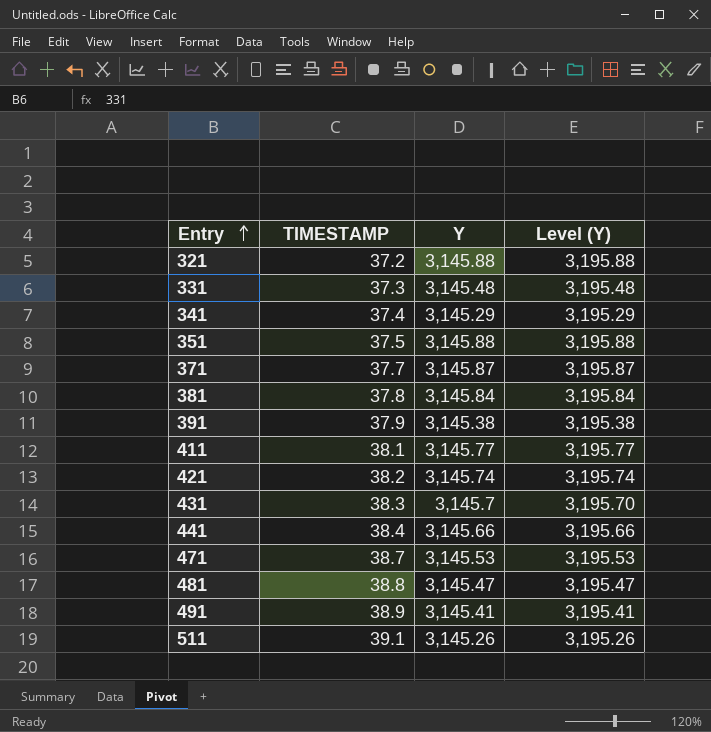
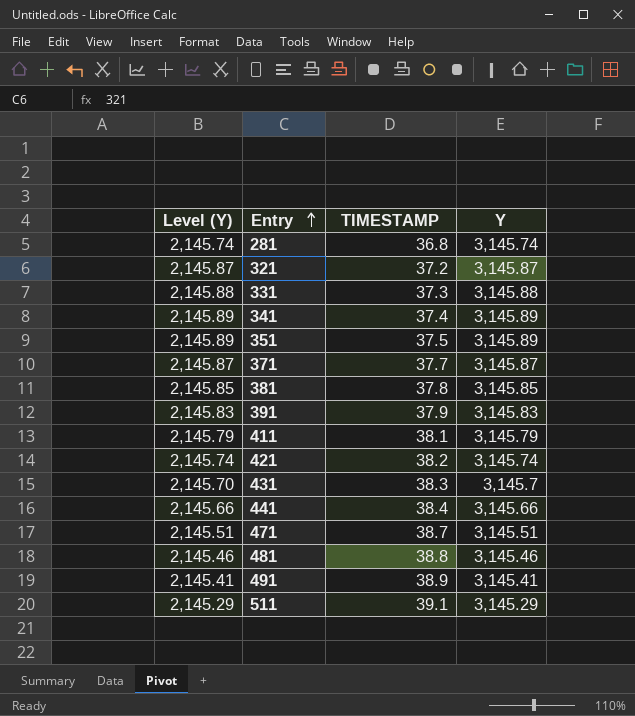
column Level (Y) | formula: [Y] + 50 -> [Y] - 1000
column Level (Y) | position: 4 -> 1
row 281: none -> 2,145.74 | 36.8 | 3,145.74
321 | Y: 3,145.88 -> 3,145.87
331 | Y: 3,145.48 -> 3,145.88
341 | Y: 3,145.29 -> 3,145.89
351 | Y: 3,145.88 -> 3,145.89
381 | Y: 3,145.84 -> 3,145.85
391 | Y: 3,145.38 -> 3,145.83
411 | Y: 3,145.77 -> 3,145.79
471 | Y: 3,145.53 -> 3,145.51
481 | Y: 3,145.47 -> 3,145.46
511 | Y: 3,145.26 -> 3,145.29

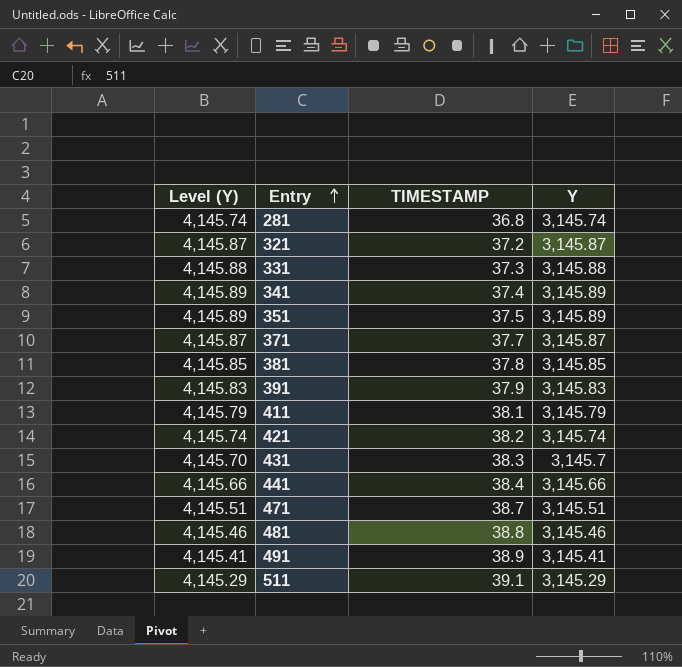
column Level (Y) | formula: [Y] - 1000 -> [Y] + 1000

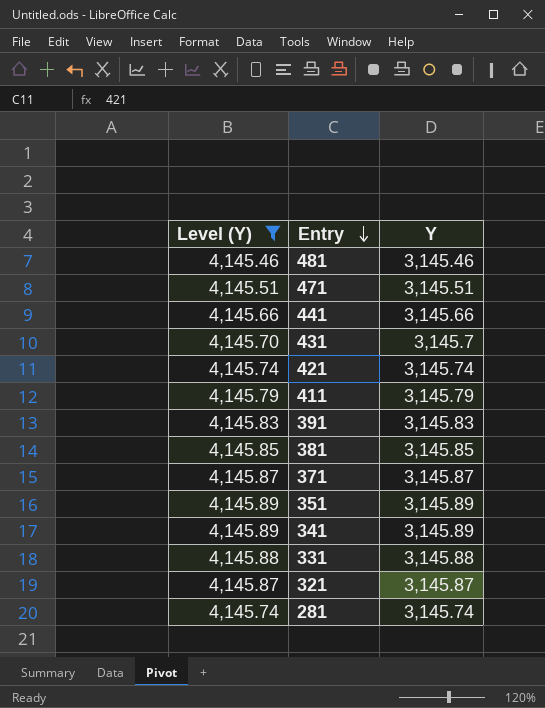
filter: none -> Level (Y) >= 4,145.46
row order: Entry ascending -> Entry descending
column TIMESTAMP | position: 3 -> none

